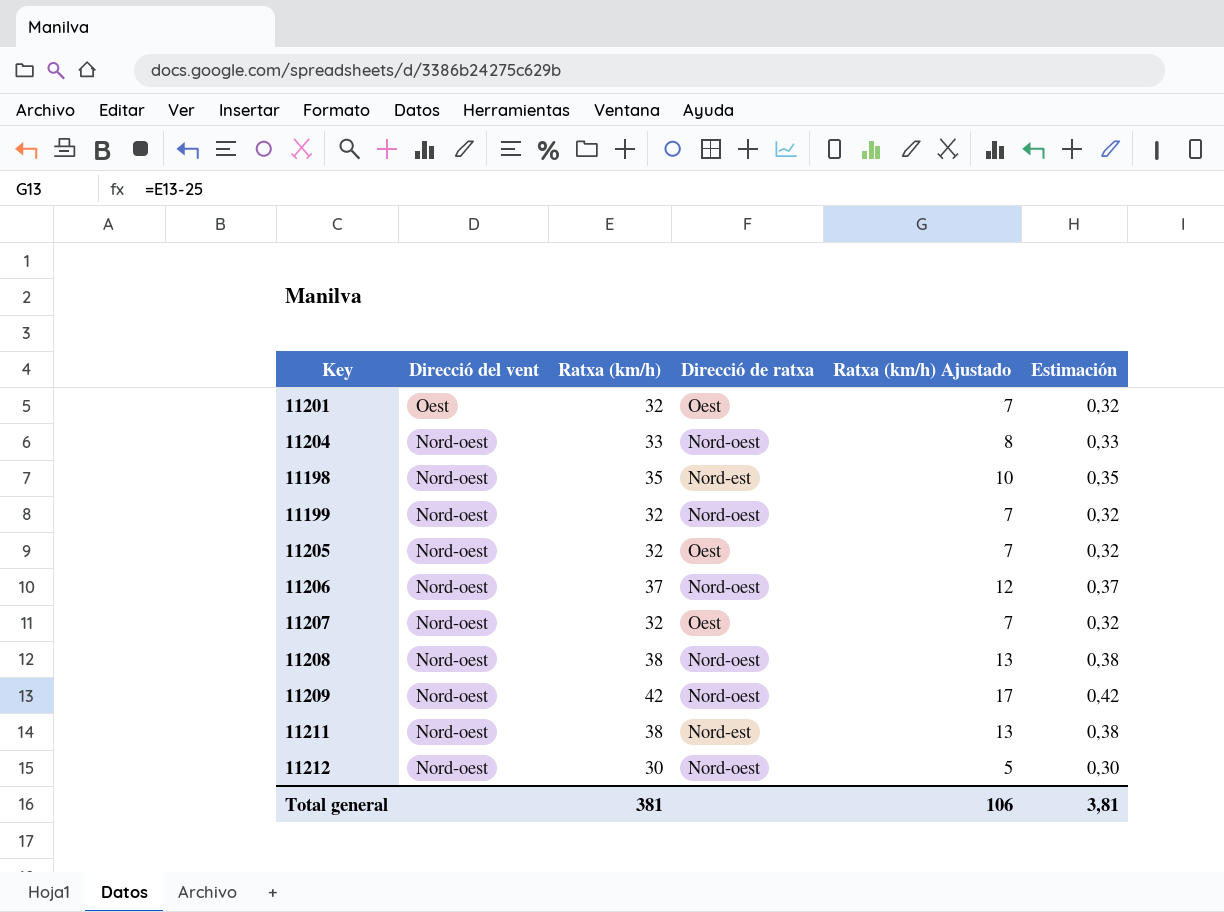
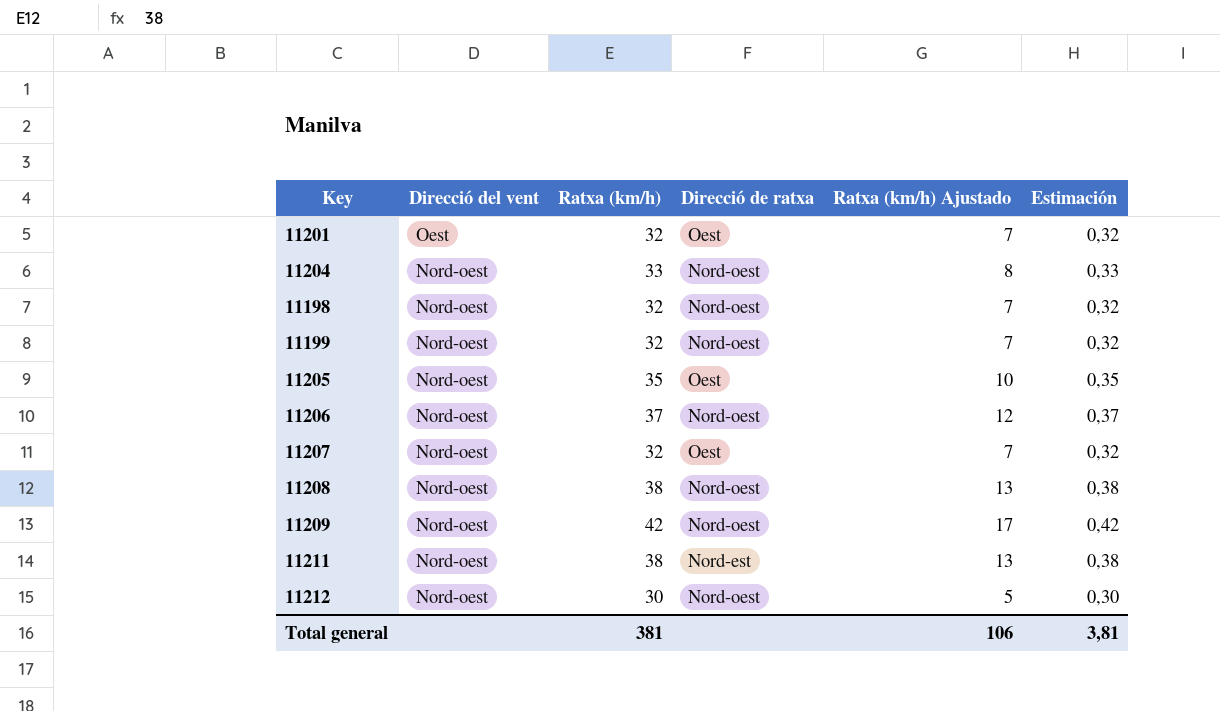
11198 | Ratxa (km/h): 35 -> 32
11198 | Direcció de ratxa: Nord-est -> Nord-oest
11198 | Ratxa (km/h) Ajustado: 10 -> 7
11198 | Estimación: 0,35 -> 0,32
11205 | Ratxa (km/h): 32 -> 35
11205 | Ratxa (km/h) Ajustado: 7 -> 10
11205 | Estimación: 0,32 -> 0,35

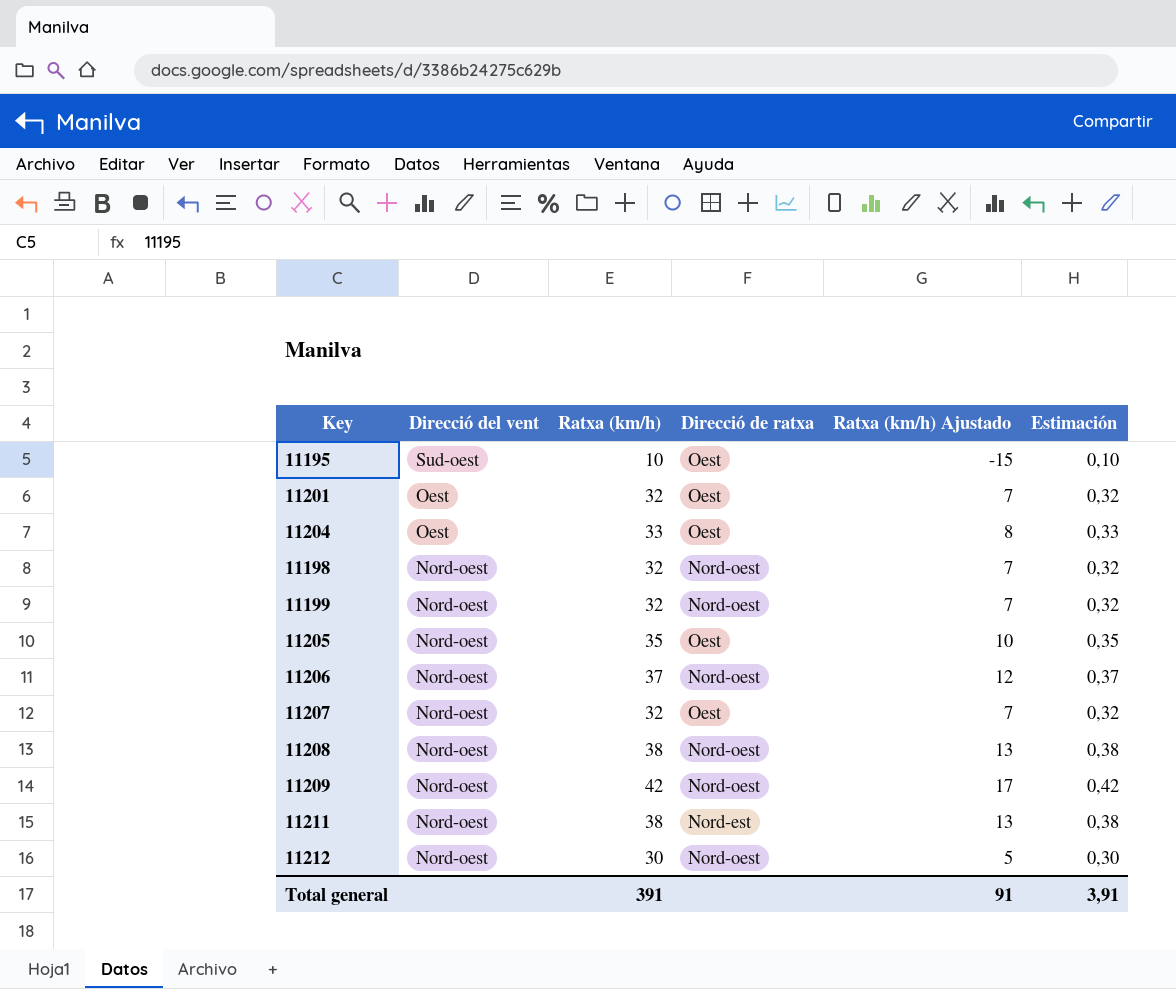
row 11195: none -> Sud-oest | 10 | Oest | -15 | 0,10
11204 | Direcció del vent: Nord-oest -> Oest
11204 | Direcció de ratxa: Nord-oest -> Oest
Total general | Ratxa (km/h): 381 -> 391
Total general | Ratxa (km/h) Ajustado: 106 -> 91
Total general | Estimación: 3,81 -> 3,91

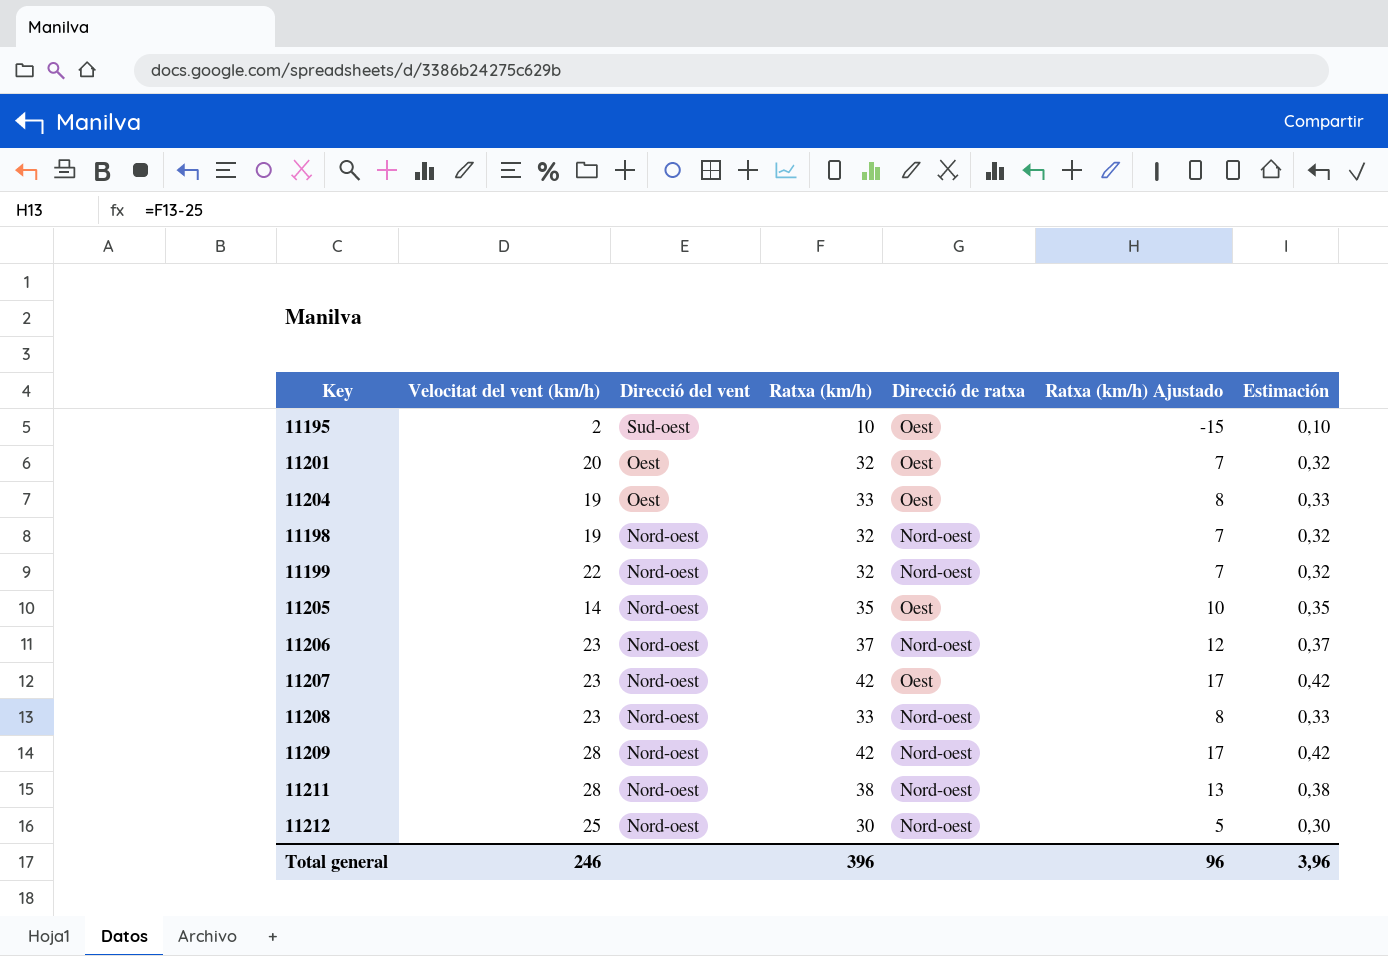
column Velocitat del vent (km/h) | position: none -> 2
11207 | Ratxa (km/h): 32 -> 42
11207 | Ratxa (km/h) Ajustado: 7 -> 17
11207 | Estimación: 0,32 -> 0,42
11208 | Ratxa (km/h): 38 -> 33
11208 | Ratxa (km/h) Ajustado: 13 -> 8
11208 | Estimación: 0,38 -> 0,33
11211 | Direcció de ratxa: Nord-est -> Nord-oest
Total general | Ratxa (km/h): 391 -> 396
Total general | Ratxa (km/h) Ajustado: 91 -> 96
Total general | Estimación: 3,91 -> 3,96

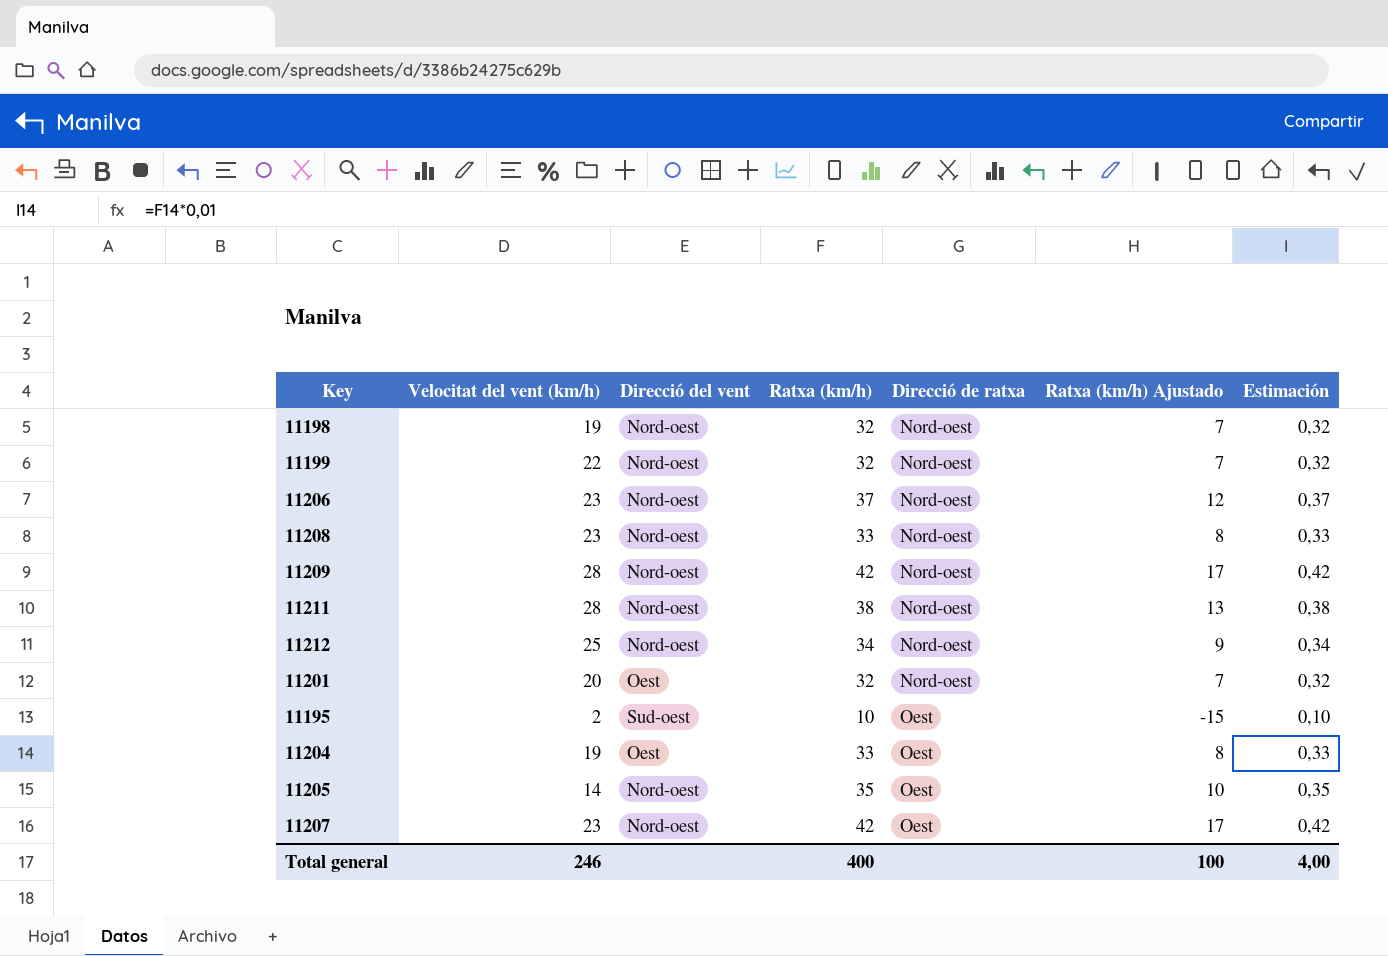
row order: Direcció del vent descending -> Direcció de ratxa ascending
11212 | Ratxa (km/h): 30 -> 34
11212 | Ratxa (km/h) Ajustado: 5 -> 9
11212 | Estimación: 0,30 -> 0,34
11201 | Direcció de ratxa: Oest -> Nord-oest
Total general | Ratxa (km/h): 396 -> 400
Total general | Ratxa (km/h) Ajustado: 96 -> 100
Total general | Estimación: 3,96 -> 4,00

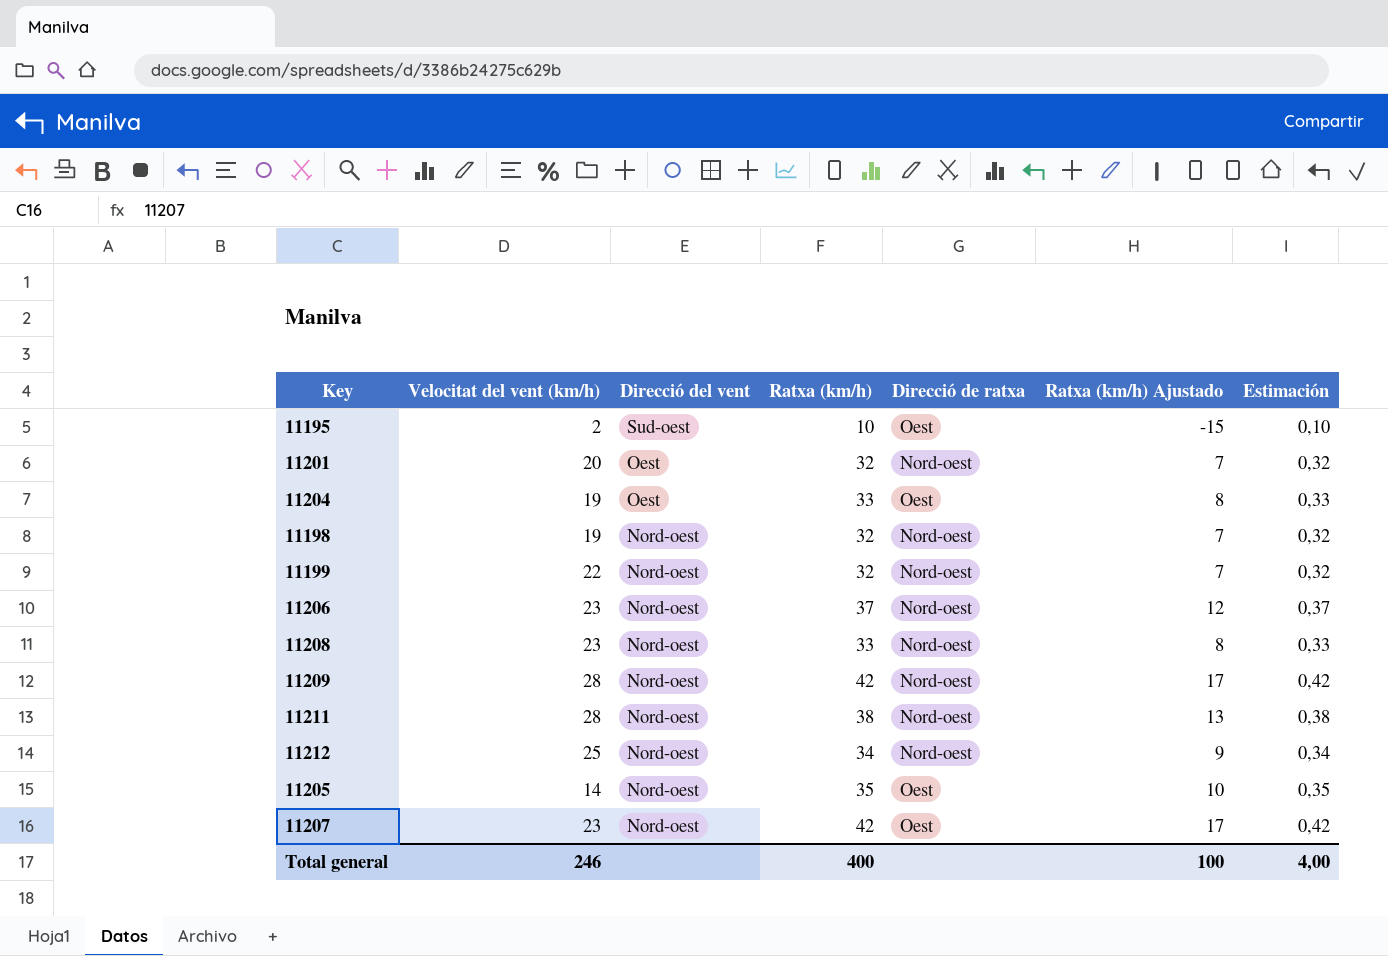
row order: Direcció de ratxa ascending -> Direcció del vent descending

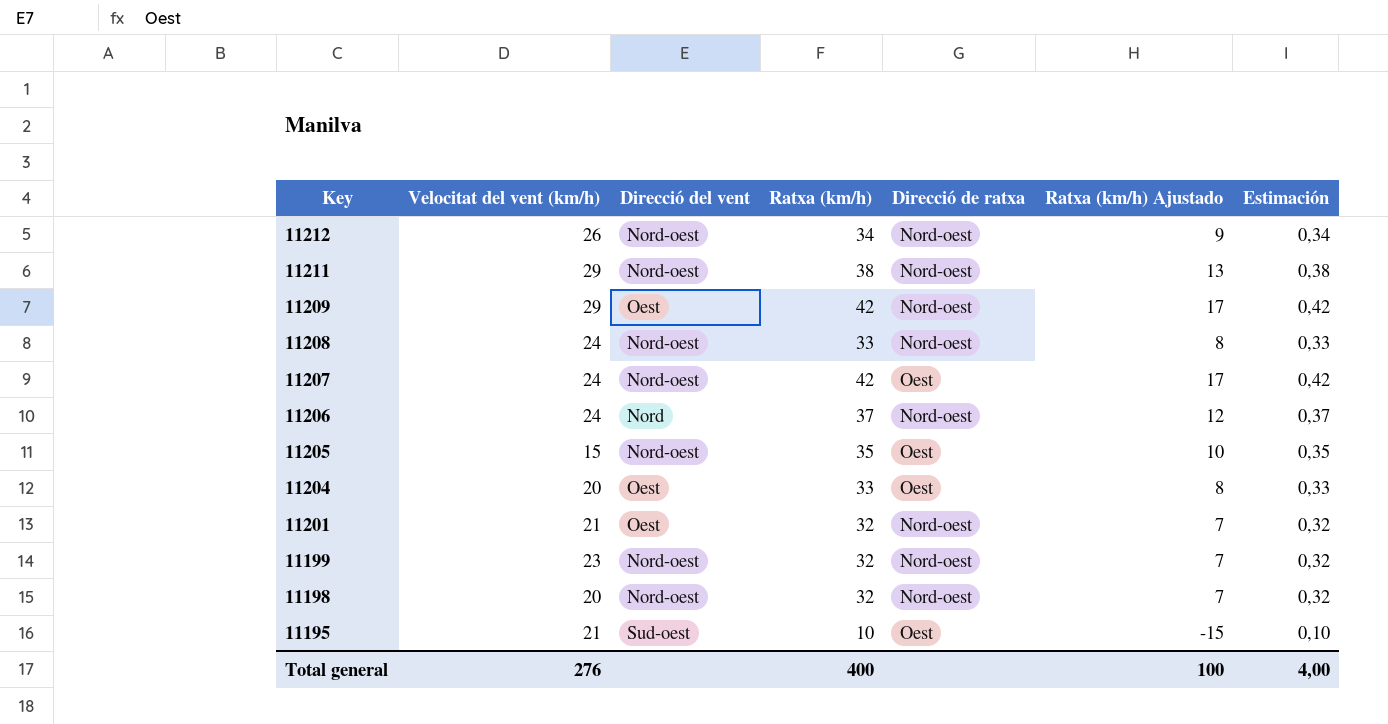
row order: Direcció del vent descending -> Key descending
11212 | Velocitat del vent (km/h): 25 -> 26
11211 | Velocitat del vent (km/h): 28 -> 29
11209 | Velocitat del vent (km/h): 28 -> 29
11209 | Direcció del vent: Nord-oest -> Oest
11208 | Velocitat del vent (km/h): 23 -> 24
11207 | Velocitat del vent (km/h): 23 -> 24
11206 | Velocitat del vent (km/h): 23 -> 24
11206 | Direcció del vent: Nord-oest -> Nord
11205 | Velocitat del vent (km/h): 14 -> 15
11204 | Velocitat del vent (km/h): 19 -> 20
11201 | Velocitat del vent (km/h): 20 -> 21
11199 | Velocitat del vent (km/h): 22 -> 23
11198 | Velocitat del vent (km/h): 19 -> 20
11195 | Velocitat del vent (km/h): 2 -> 21
Total general | Velocitat del vent (km/h): 246 -> 276

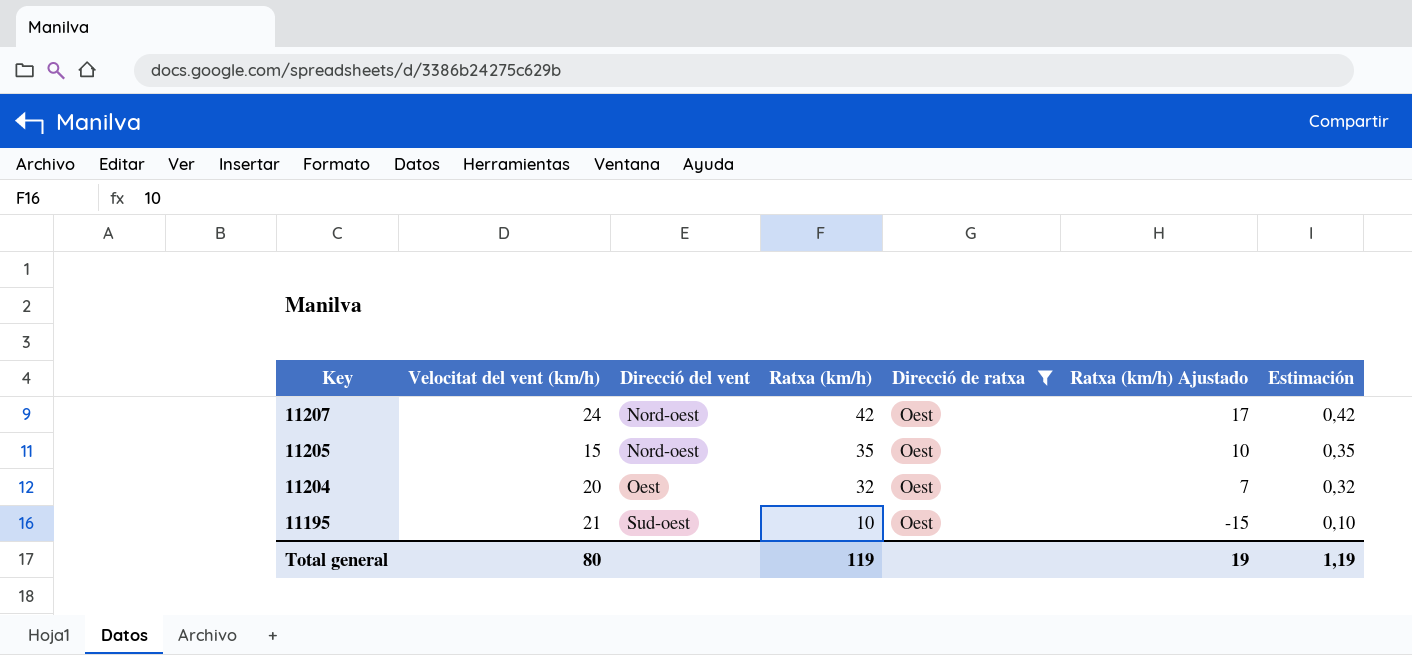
filter: none -> Direcció de ratxa = Oest
11204 | Ratxa (km/h): 33 -> 32
11204 | Ratxa (km/h) Ajustado: 8 -> 7
11204 | Estimación: 0,33 -> 0,32
Total general | Velocitat del vent (km/h): 276 -> 80
Total general | Ratxa (km/h): 400 -> 119
Total general | Ratxa (km/h) Ajustado: 100 -> 19
Total general | Estimación: 4,00 -> 1,19

